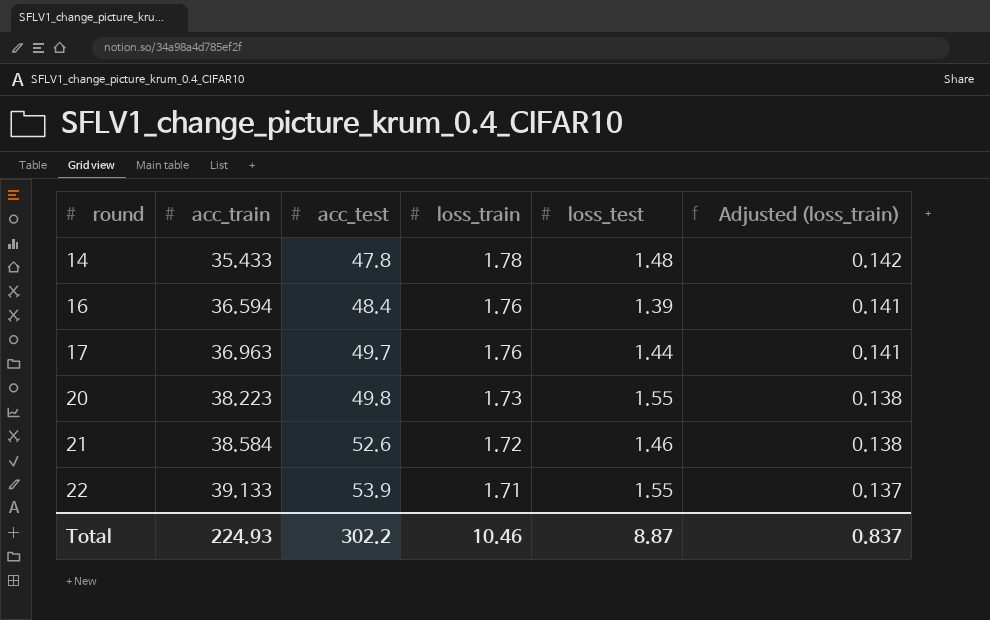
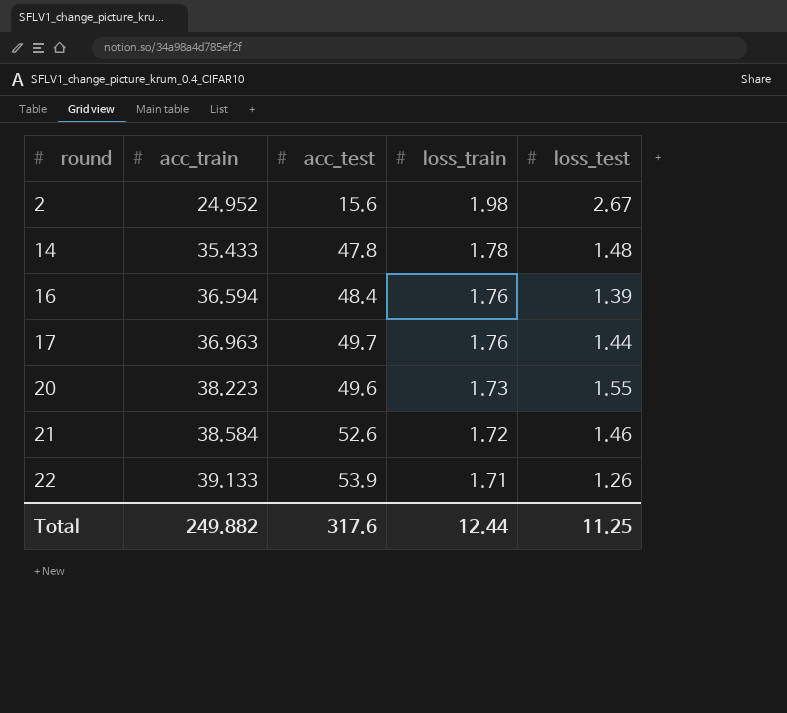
column Adjusted (loss_train) | formula: [loss_train] * 0.08 -> none
row 2: none -> 24.952 | 15.6 | 1.98 | 2.67
20 | acc_test: 49.8 -> 49.6
22 | loss_test: 1.55 -> 1.26
Total | acc_train: 224.93 -> 249.882
Total | acc_test: 302.2 -> 317.6
Total | loss_train: 10.46 -> 12.44
Total | loss_test: 8.87 -> 11.25

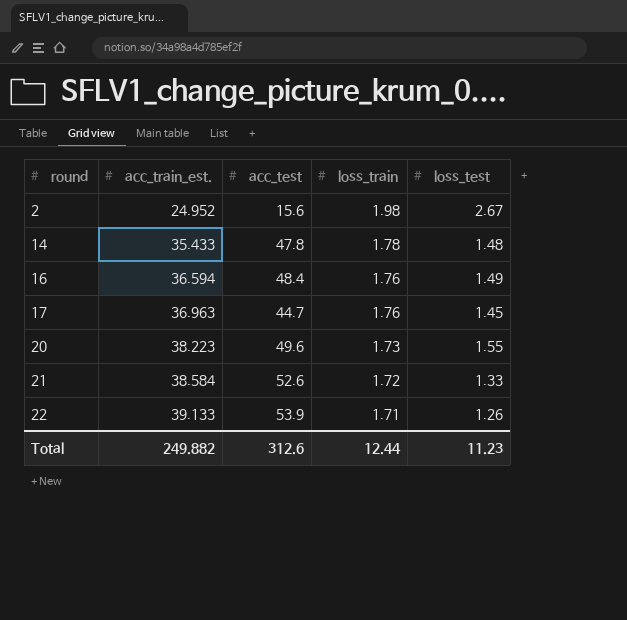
column name: acc_train -> acc_train_est.
16 | loss_test: 1.39 -> 1.49
17 | acc_test: 49.7 -> 44.7
17 | loss_test: 1.44 -> 1.45
21 | loss_test: 1.46 -> 1.33
Total | acc_test: 317.6 -> 312.6
Total | loss_test: 11.25 -> 11.23

